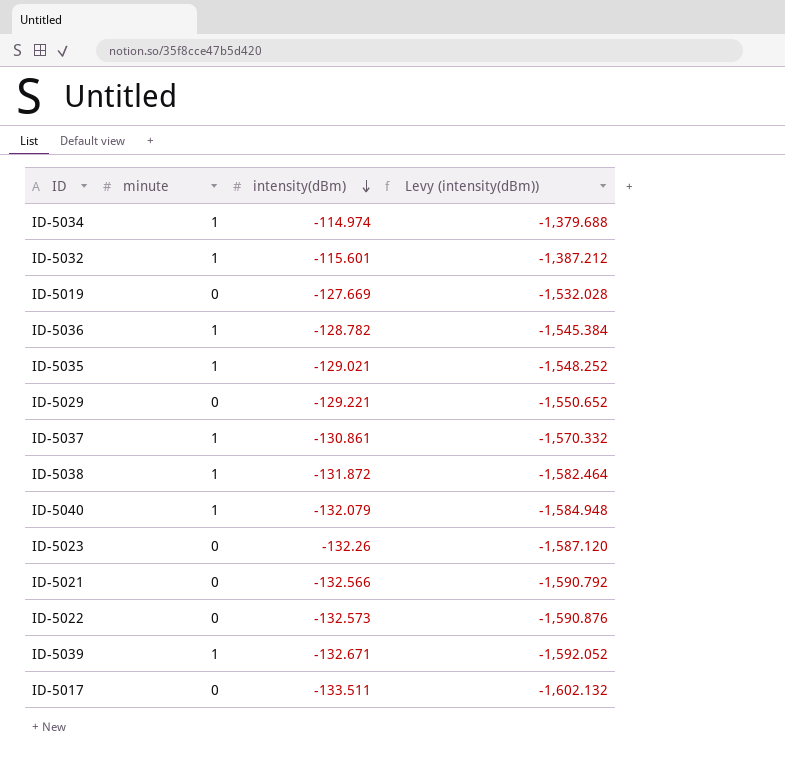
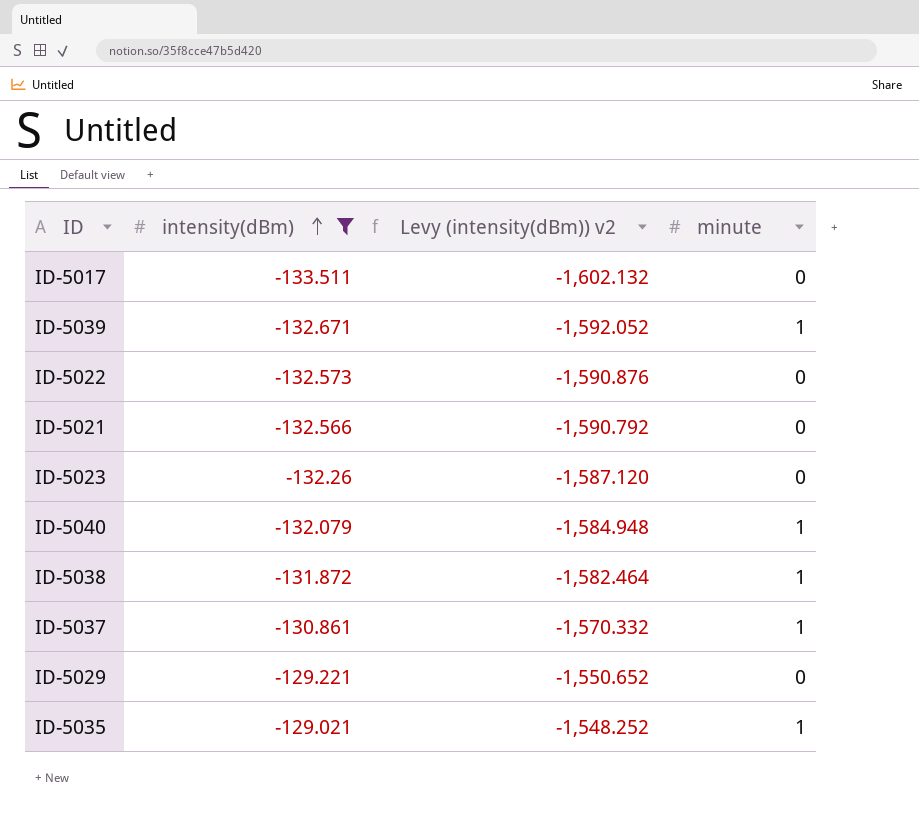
filter: none -> intensity(dBm) <= -129.021
row order: intensity(dBm) descending -> intensity(dBm) ascending
column name: Levy (intensity(dBm)) -> Levy (intensity(dBm)) v2
column minute | position: 2 -> 4

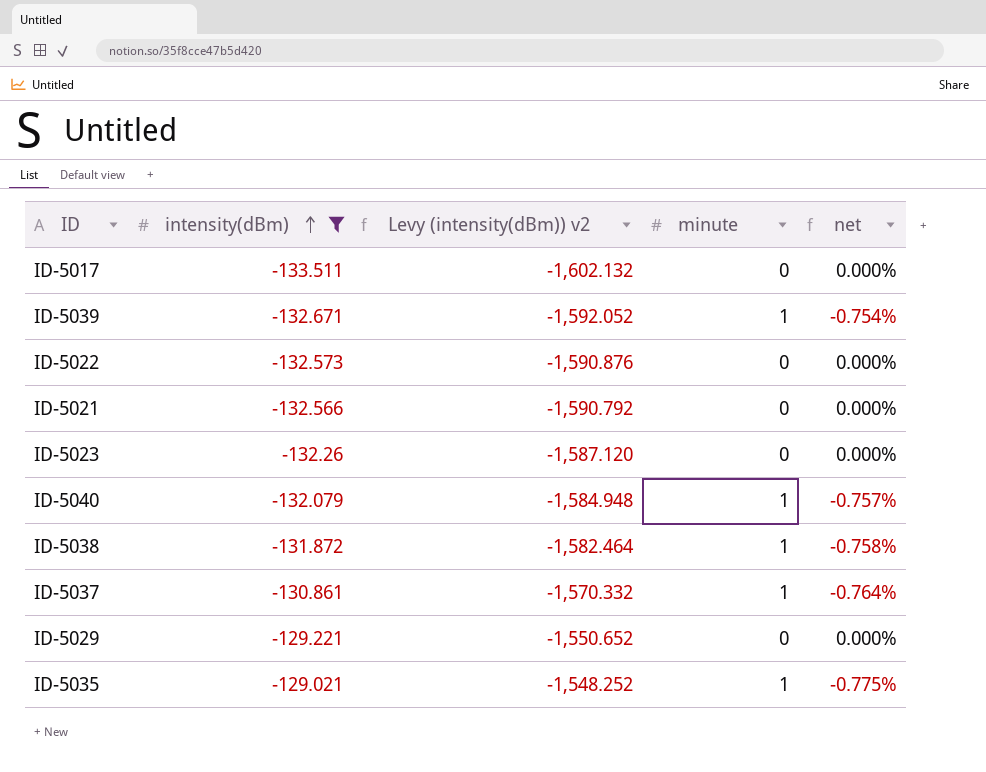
column net | formula: none -> [minute] / [intensity(dBm)]

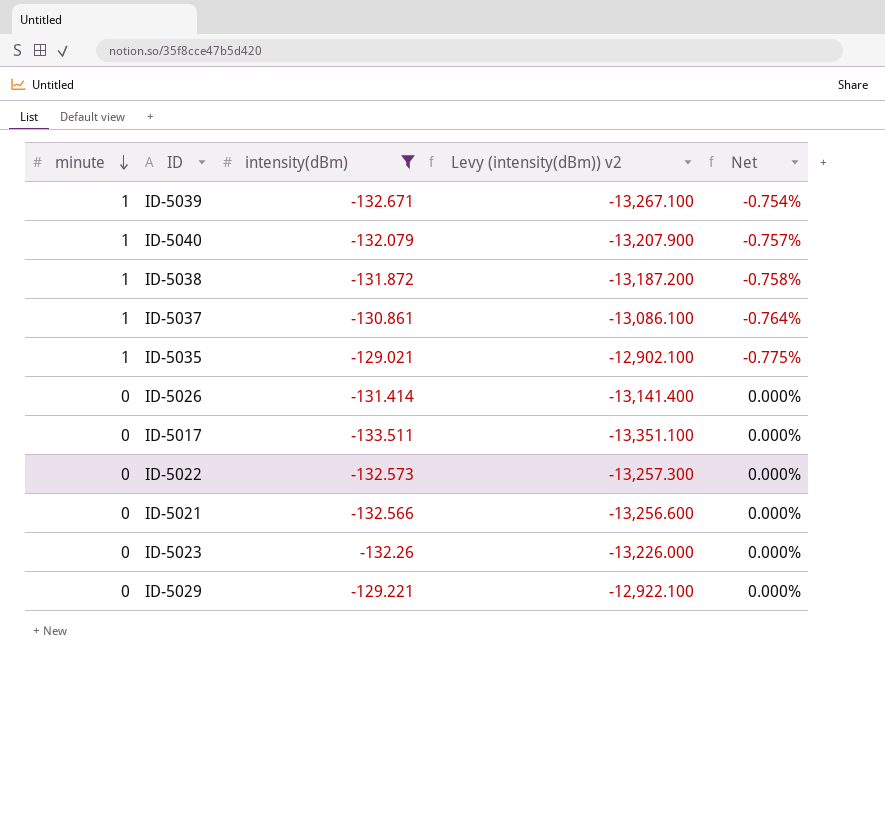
row order: intensity(dBm) ascending -> minute descending
column minute | position: 4 -> 1
column Levy (intensity(dBm)) v2 | formula: [intensity(dBm)] * 12 -> [intensity(dBm)] * 100
column name: net -> Net
row ID-5026: none -> 0 | -131.414 | -13,141.400 | 0.000%

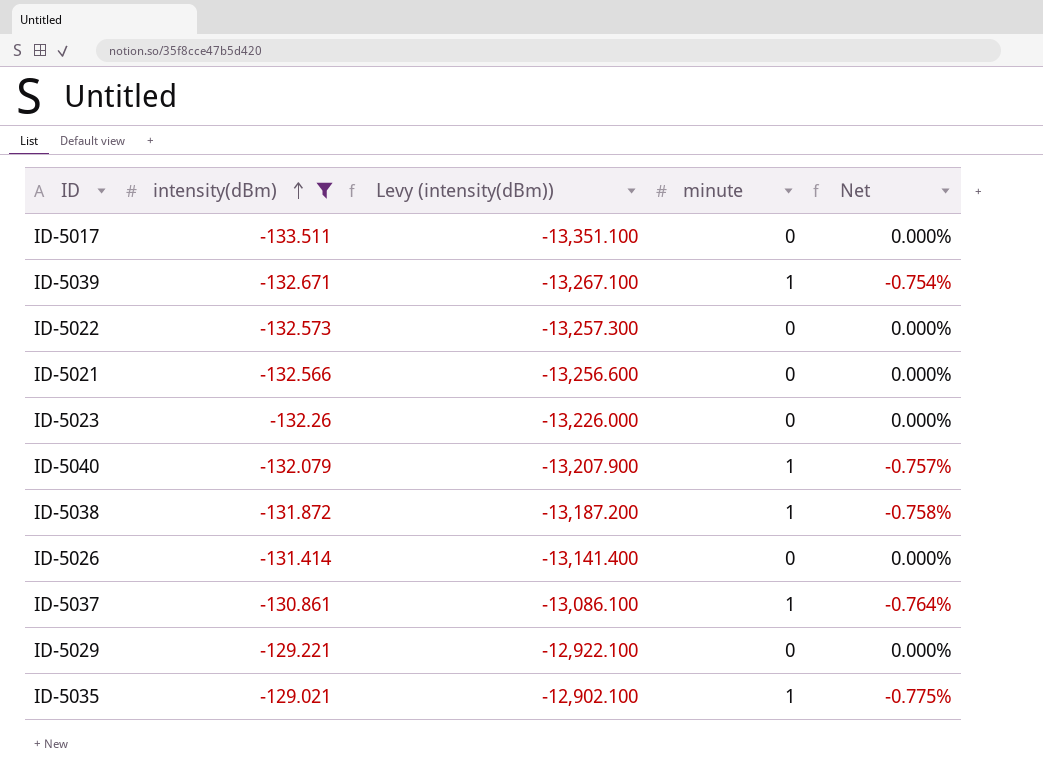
row order: minute descending -> intensity(dBm) ascending
column name: Levy (intensity(dBm)) v2 -> Levy (intensity(dBm))
column minute | position: 1 -> 4

